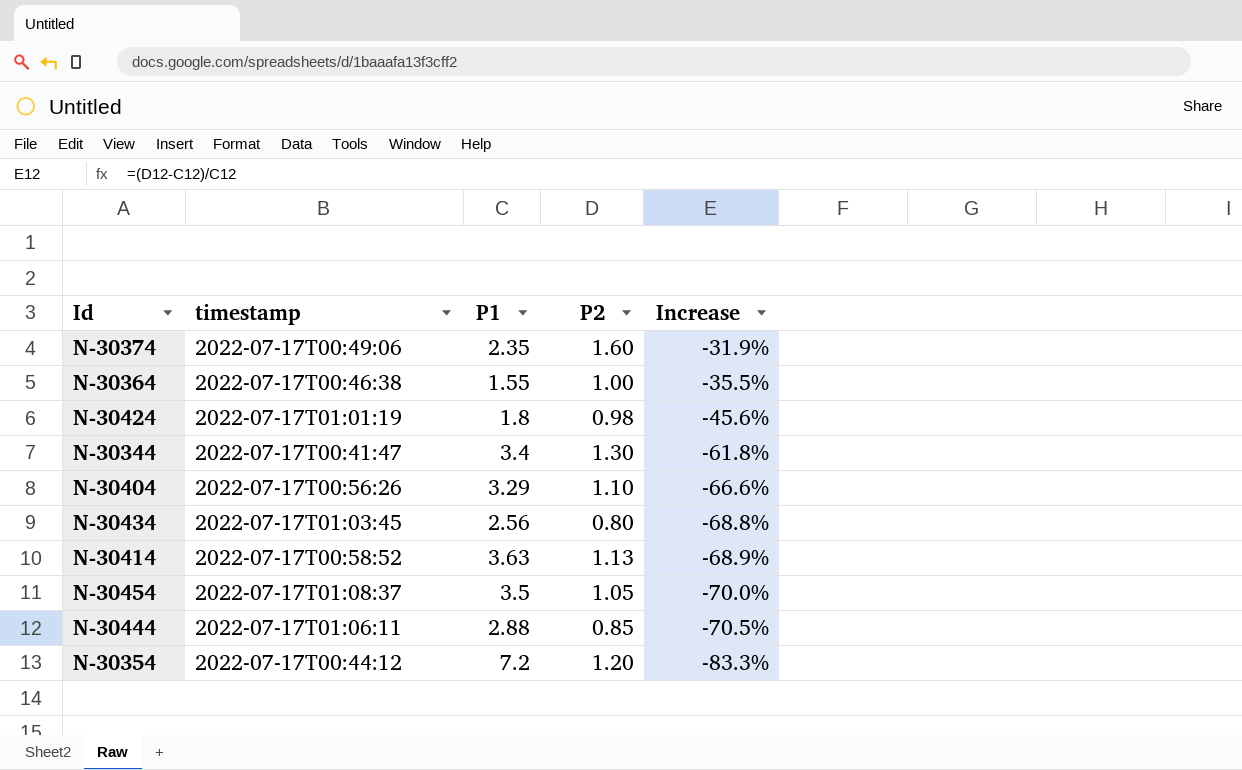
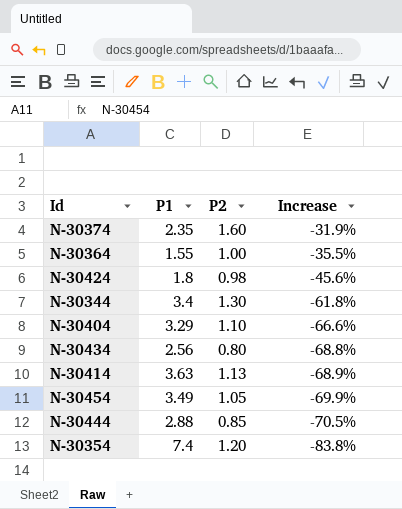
column timestamp | position: 2 -> none
N-30454 | P1: 3.5 -> 3.49
N-30454 | Increase: -70.0% -> -69.9%
N-30354 | P1: 7.2 -> 7.4
N-30354 | Increase: -83.3% -> -83.8%

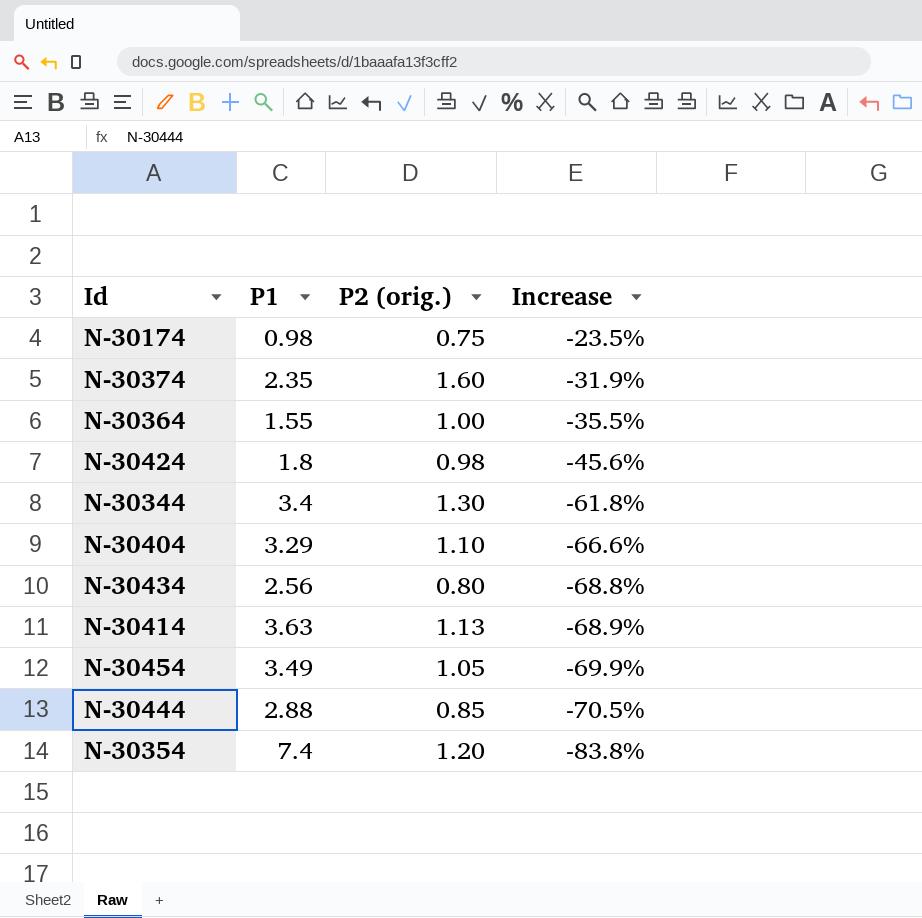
column name: P2 -> P2 (orig.)
row N-30174: none -> 0.98 | 0.75 | -23.5%

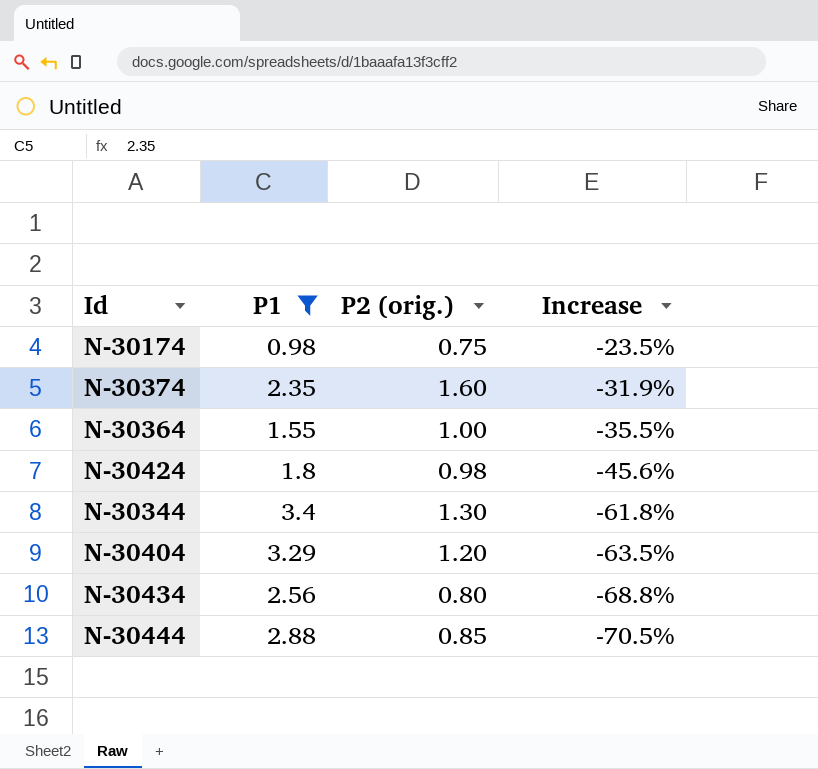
filter: none -> P1 <= 3.4
N-30404 | P2 (orig.): 1.10 -> 1.20
N-30404 | Increase: -66.6% -> -63.5%

